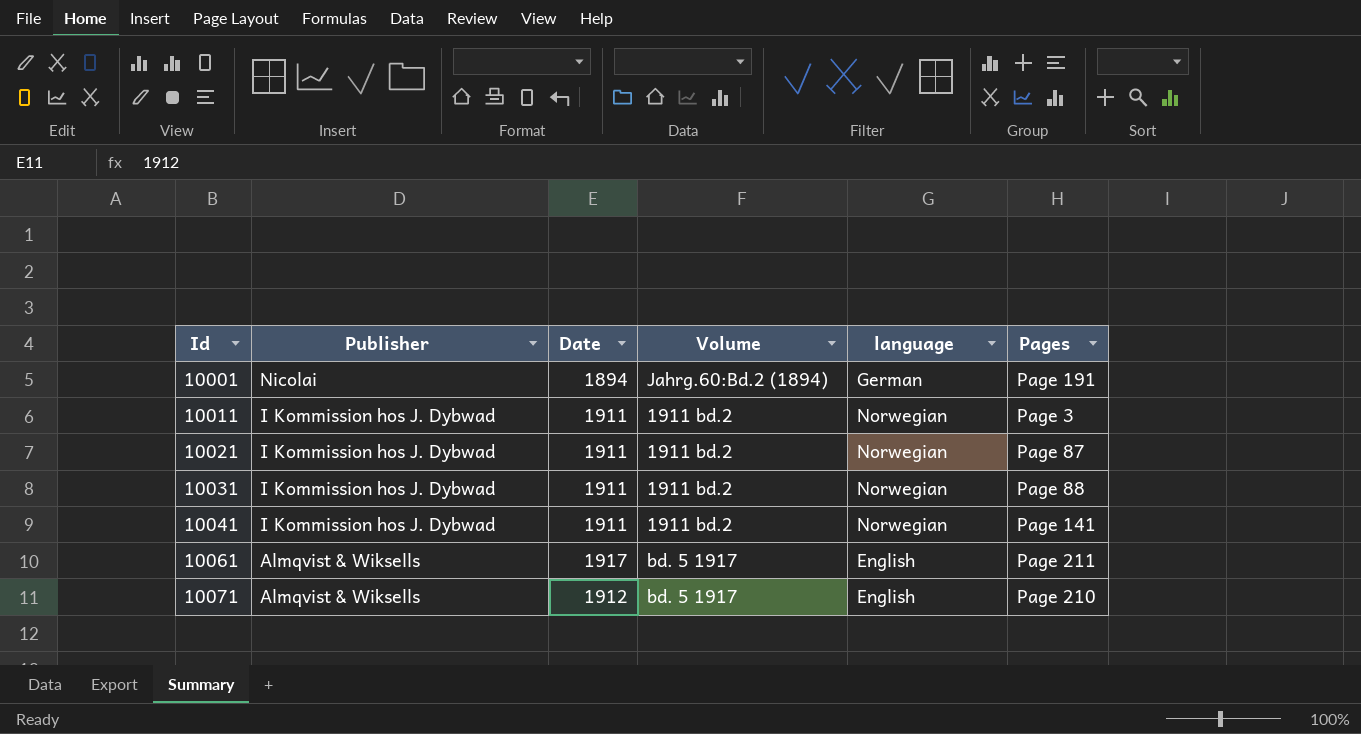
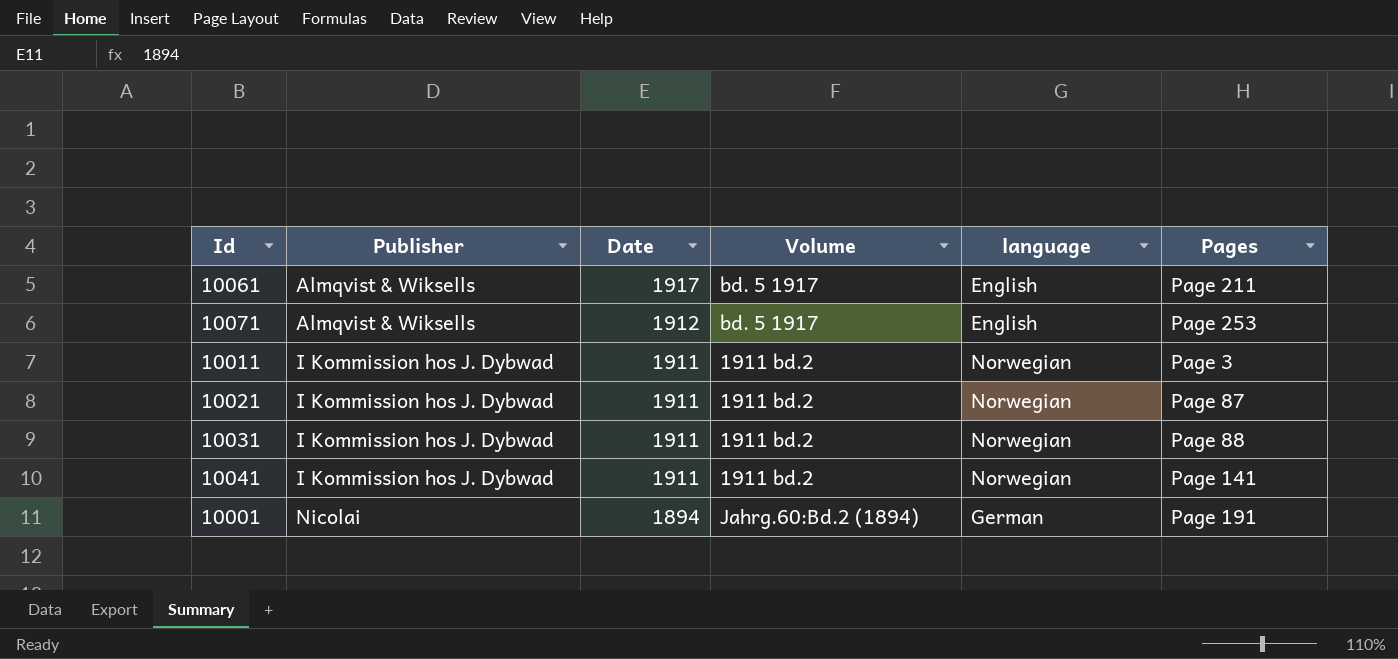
row order: Id ascending -> Publisher ascending
10071 | Pages: Page 210 -> Page 253

